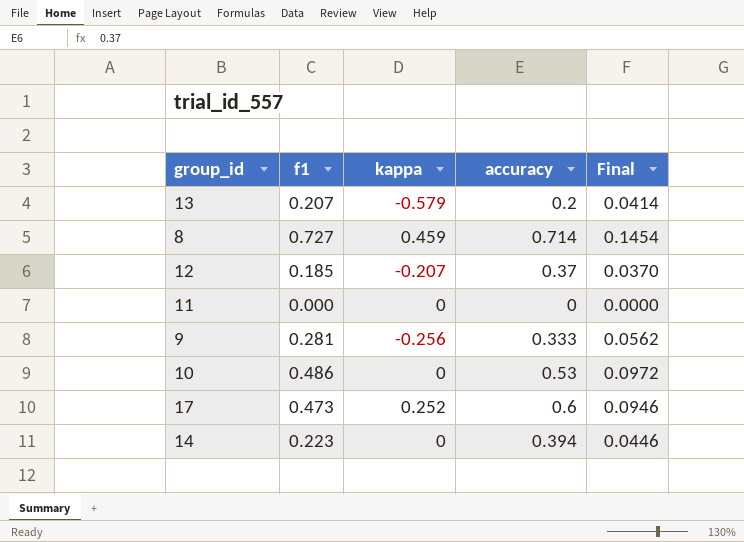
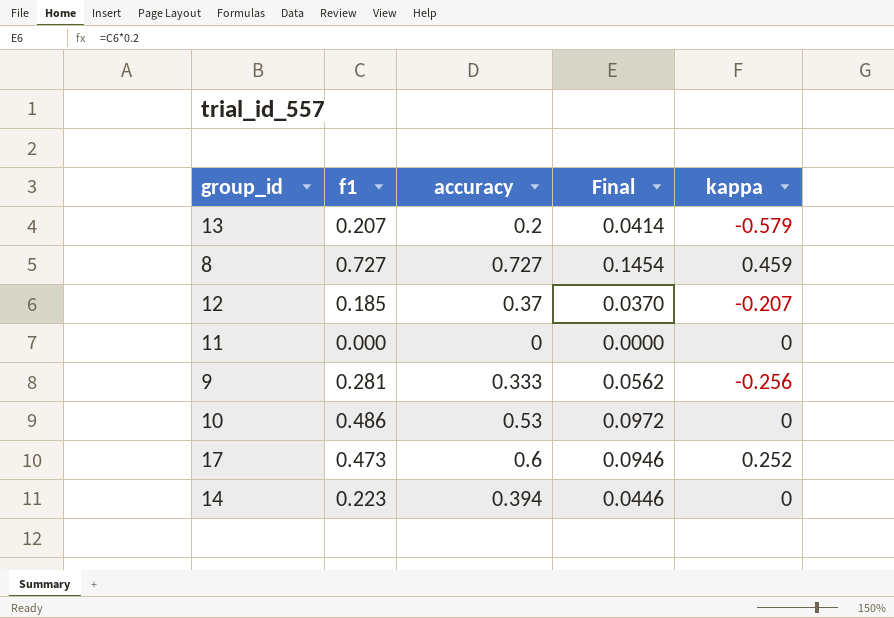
column kappa | position: 3 -> 5
8 | accuracy: 0.714 -> 0.727

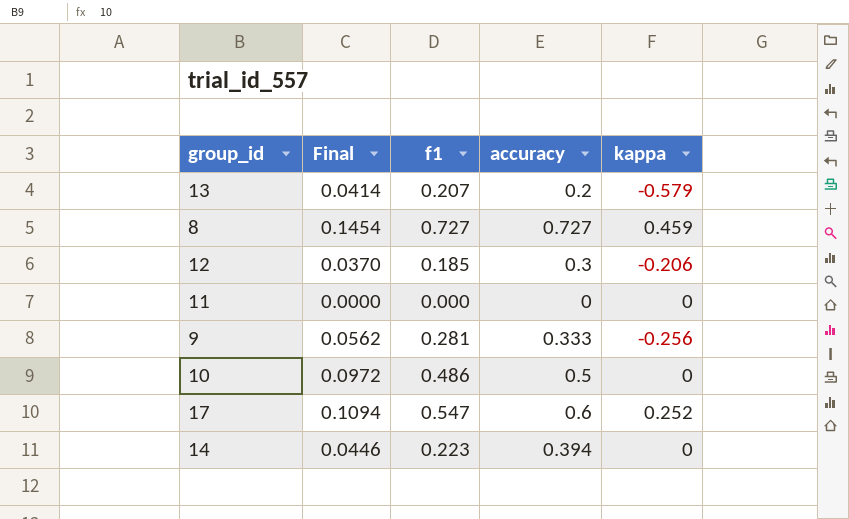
column Final | position: 4 -> 2
12 | accuracy: 0.37 -> 0.3
12 | kappa: -0.207 -> -0.206
10 | accuracy: 0.53 -> 0.5
17 | Final: 0.0946 -> 0.1094
17 | f1: 0.473 -> 0.547

